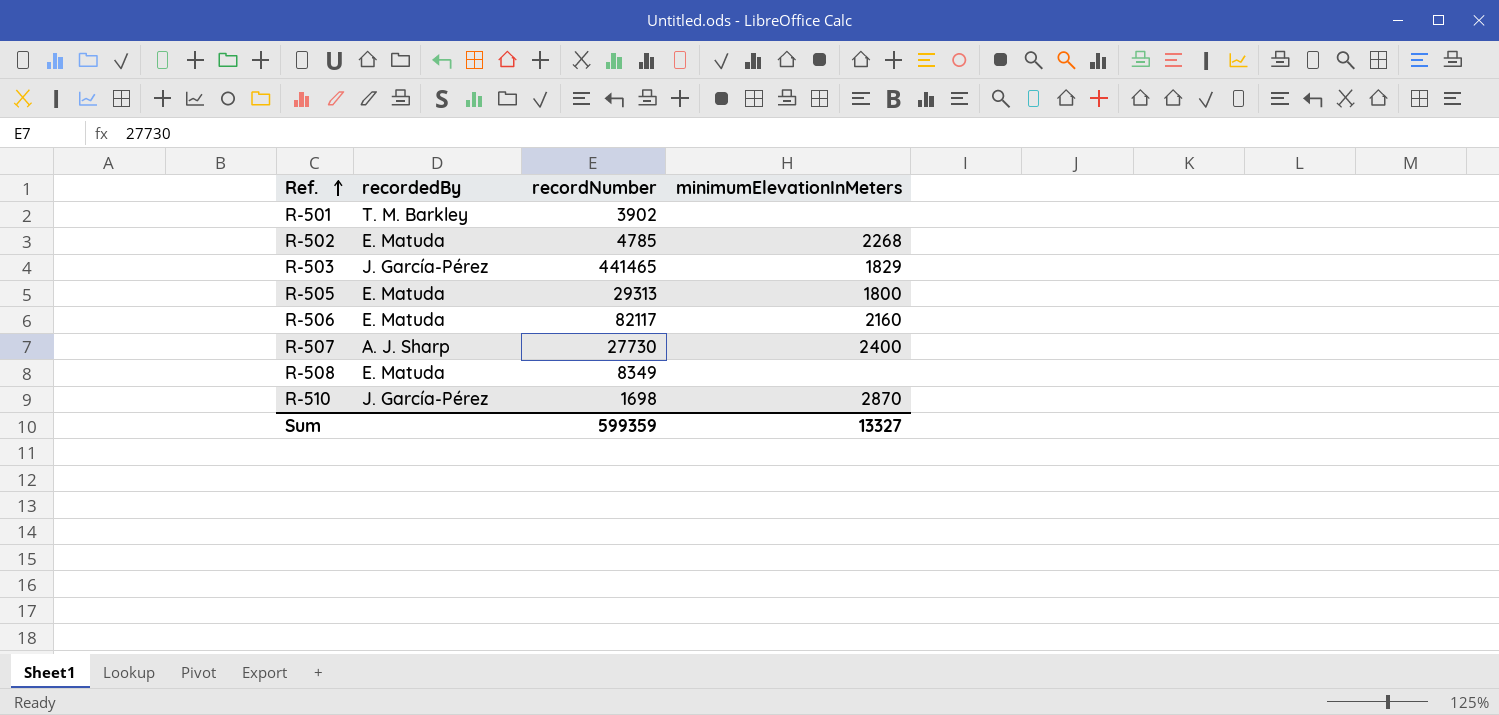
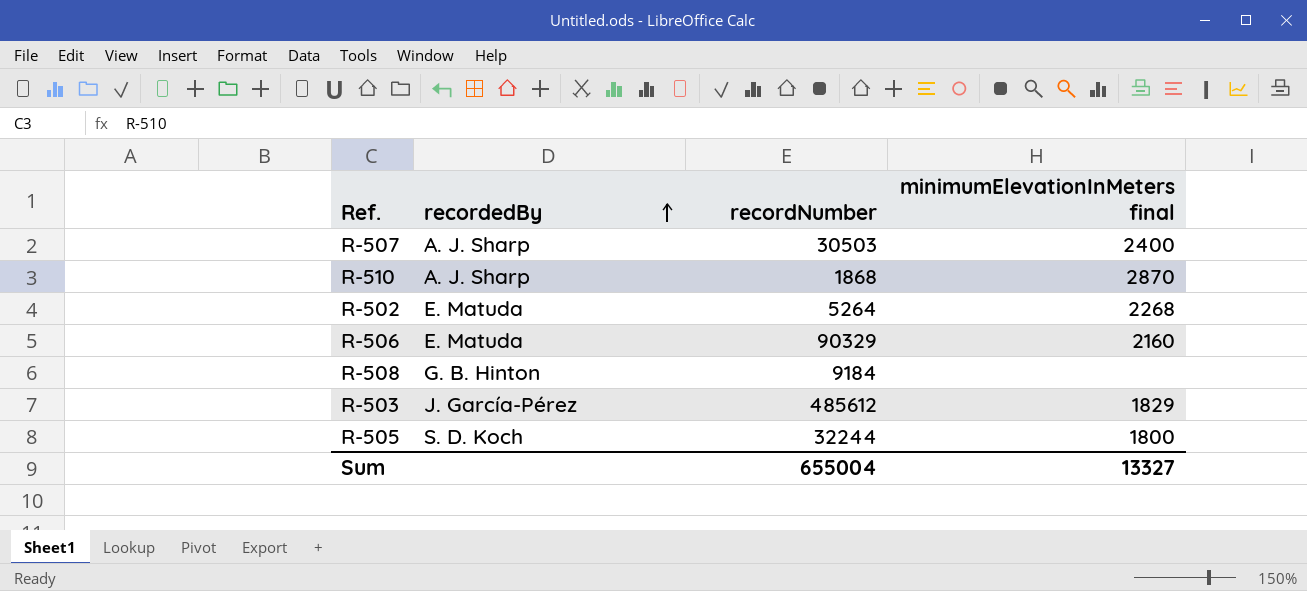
row order: Ref. ascending -> recordedBy ascending
column name: minimumElevationInMeters -> minimumElevationInMeters final
row R-501: T. M. Barkley | 3902 | none -> none
R-507 | recordNumber: 27730 -> 30503
R-510 | recordedBy: J. García-Pérez -> A. J. Sharp
R-510 | recordNumber: 1698 -> 1868
R-502 | recordNumber: 4785 -> 5264
R-506 | recordNumber: 82117 -> 90329
R-508 | recordedBy: E. Matuda -> G. B. Hinton
R-508 | recordNumber: 8349 -> 9184
R-503 | recordNumber: 441465 -> 485612
R-505 | recordedBy: E. Matuda -> S. D. Koch
R-505 | recordNumber: 29313 -> 32244
Sum | recordNumber: 599359 -> 655004

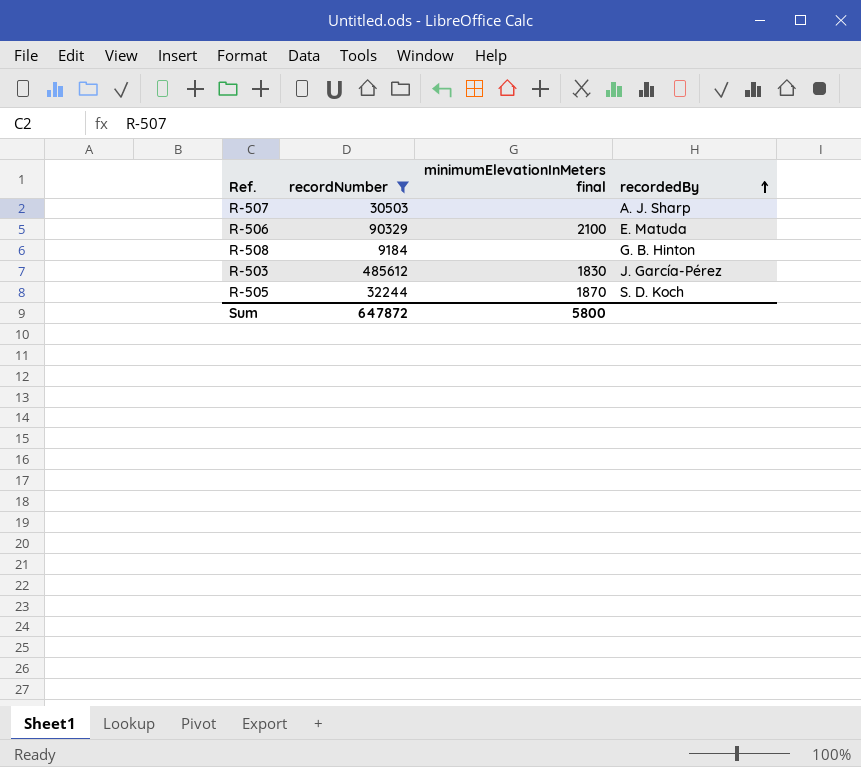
filter: none -> recordNumber >= 9184
column recordedBy | position: 2 -> 4
R-507 | minimumElevationInMeters final: 2400 -> none
R-506 | minimumElevationInMeters final: 2160 -> 2100
R-503 | minimumElevationInMeters final: 1829 -> 1830
R-505 | minimumElevationInMeters final: 1800 -> 1870
Sum | recordNumber: 655004 -> 647872
Sum | minimumElevationInMeters final: 13327 -> 5800

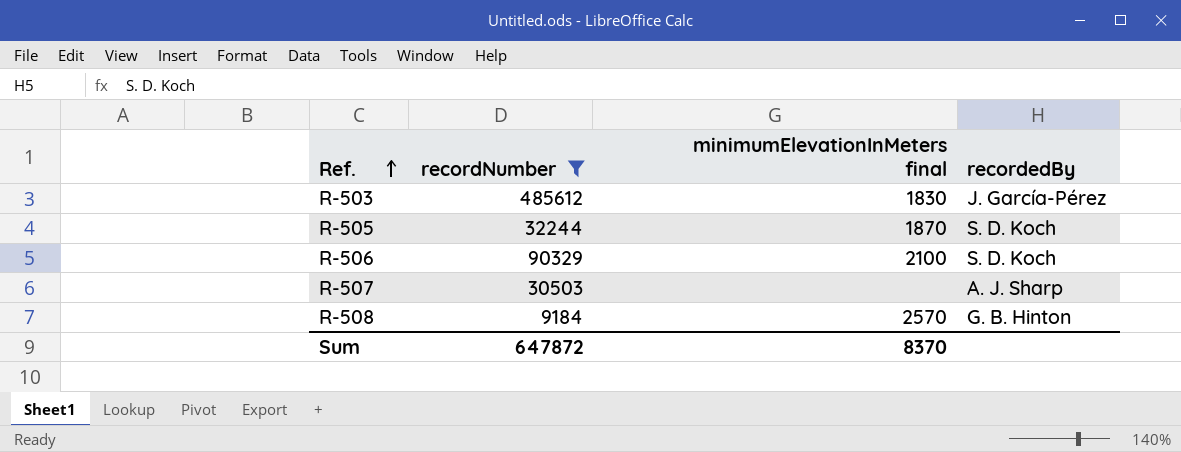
row order: recordedBy ascending -> Ref. ascending
R-506 | recordedBy: E. Matuda -> S. D. Koch
R-508 | minimumElevationInMeters final: none -> 2570
Sum | minimumElevationInMeters final: 5800 -> 8370

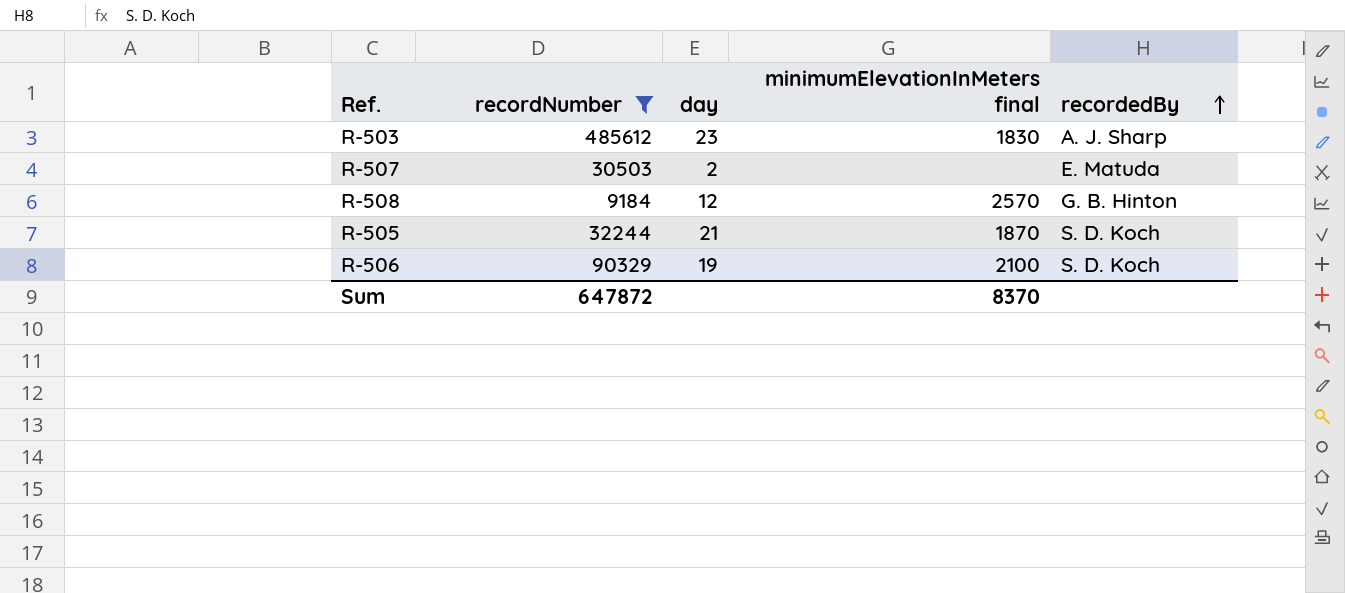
row order: Ref. ascending -> recordedBy ascending
column day | position: none -> 3
R-503 | recordedBy: J. García-Pérez -> A. J. Sharp
R-507 | recordedBy: A. J. Sharp -> E. Matuda

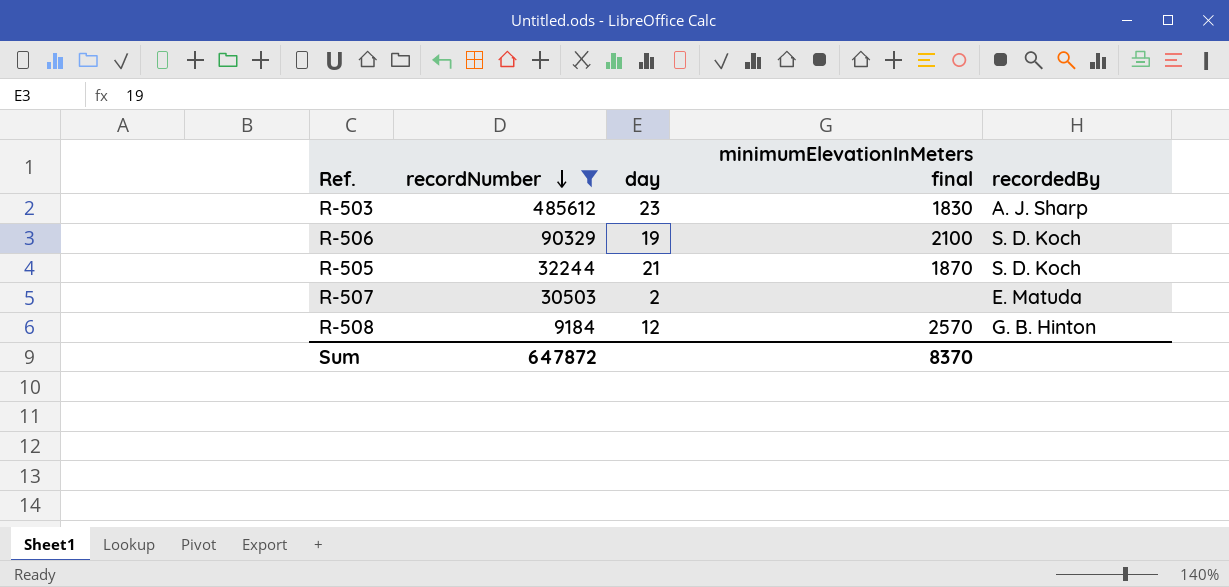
row order: recordedBy ascending -> recordNumber descending

